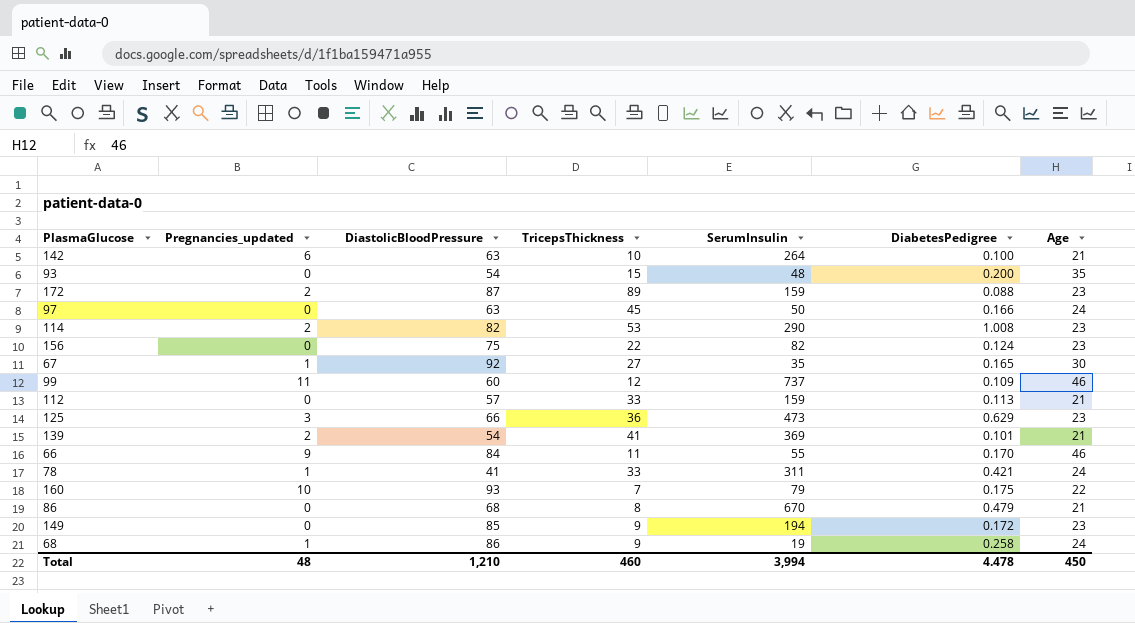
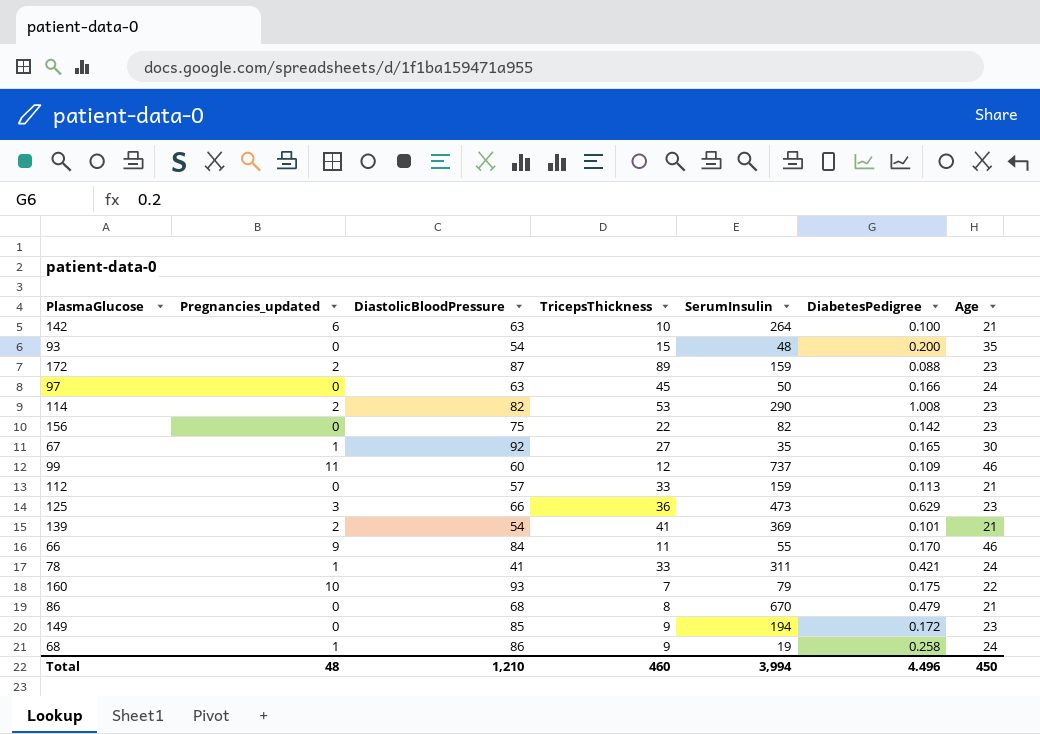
156 | DiabetesPedigree: 0.124 -> 0.142
Total | DiabetesPedigree: 4.478 -> 4.496

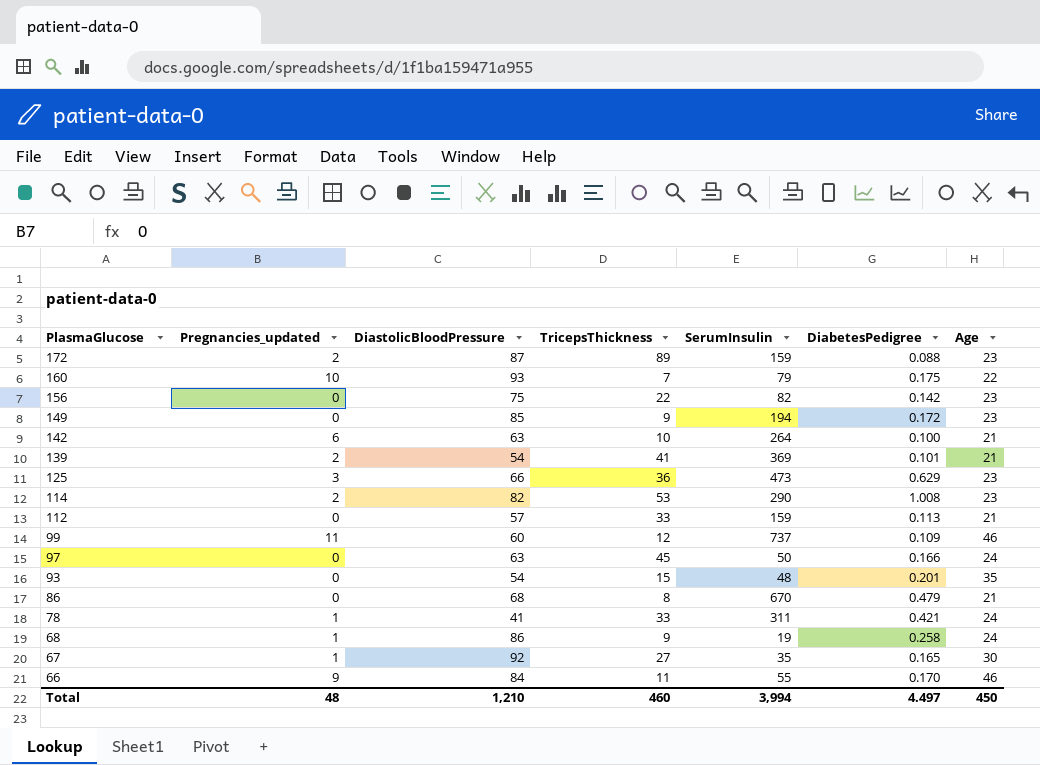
row order: none -> PlasmaGlucose descending
93 | DiabetesPedigree: 0.200 -> 0.201
Total | DiabetesPedigree: 4.496 -> 4.497

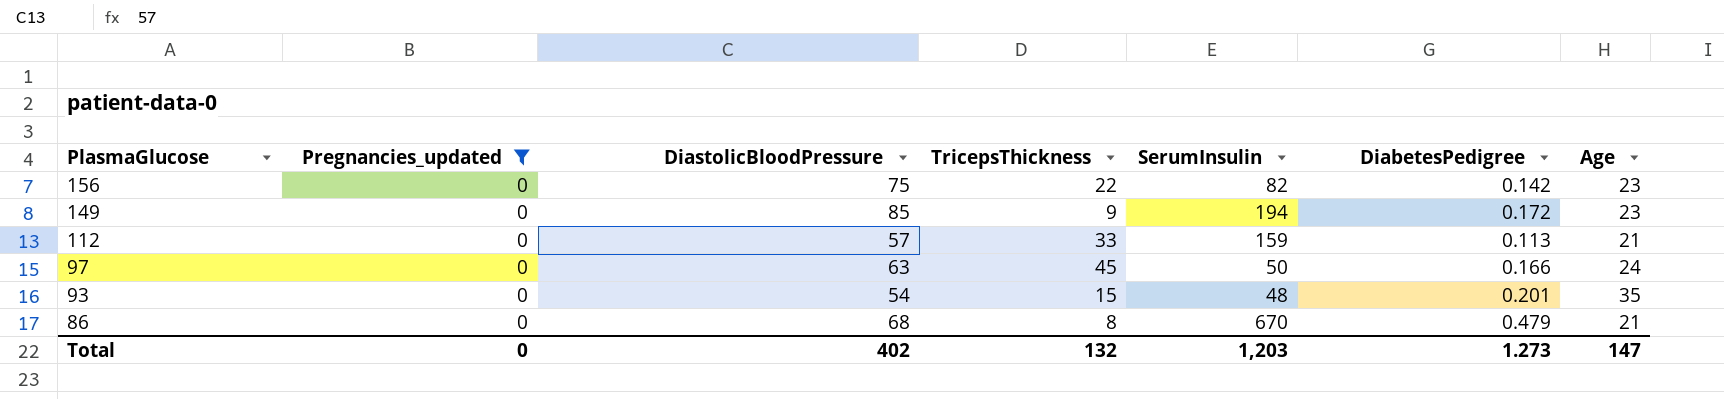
filter: none -> Pregnancies_updated = 0
Total | Pregnancies_updated: 48 -> 0
Total | DiastolicBloodPressure: 1,210 -> 402
Total | TricepsThickness: 460 -> 132
Total | SerumInsulin: 3,994 -> 1,203
Total | DiabetesPedigree: 4.497 -> 1.273
Total | Age: 450 -> 147

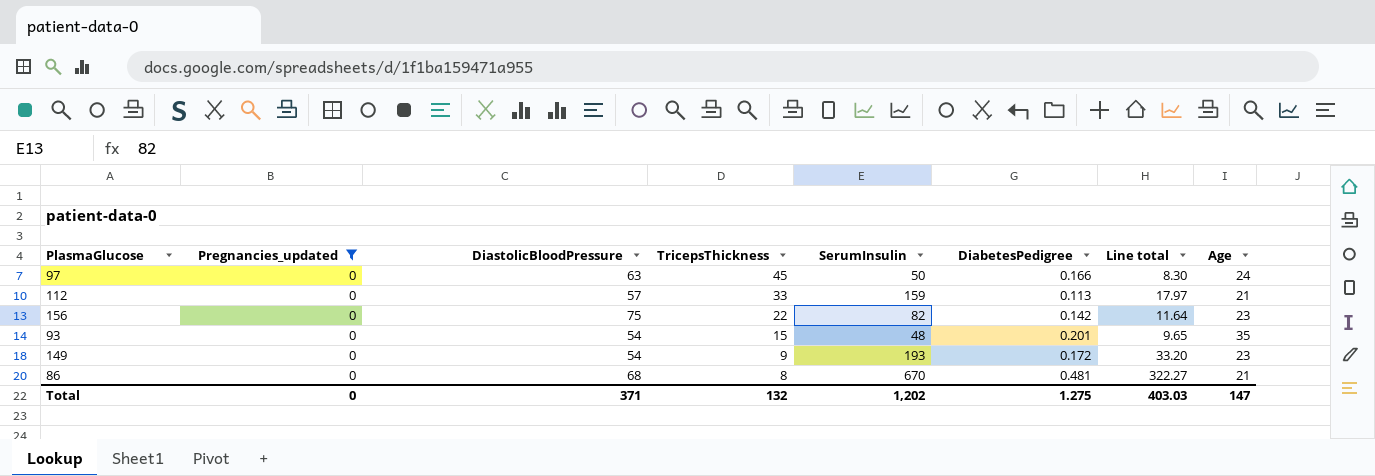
row order: PlasmaGlucose descending -> TricepsThickness descending
column Line total | formula: none -> [SerumInsulin] * [DiabetesPedigree]
149 | DiastolicBloodPressure: 85 -> 54
149 | SerumInsulin: 194 -> 193
86 | DiabetesPedigree: 0.479 -> 0.481
Total | DiastolicBloodPressure: 402 -> 371
Total | SerumInsulin: 1,203 -> 1,202
Total | DiabetesPedigree: 1.273 -> 1.275

